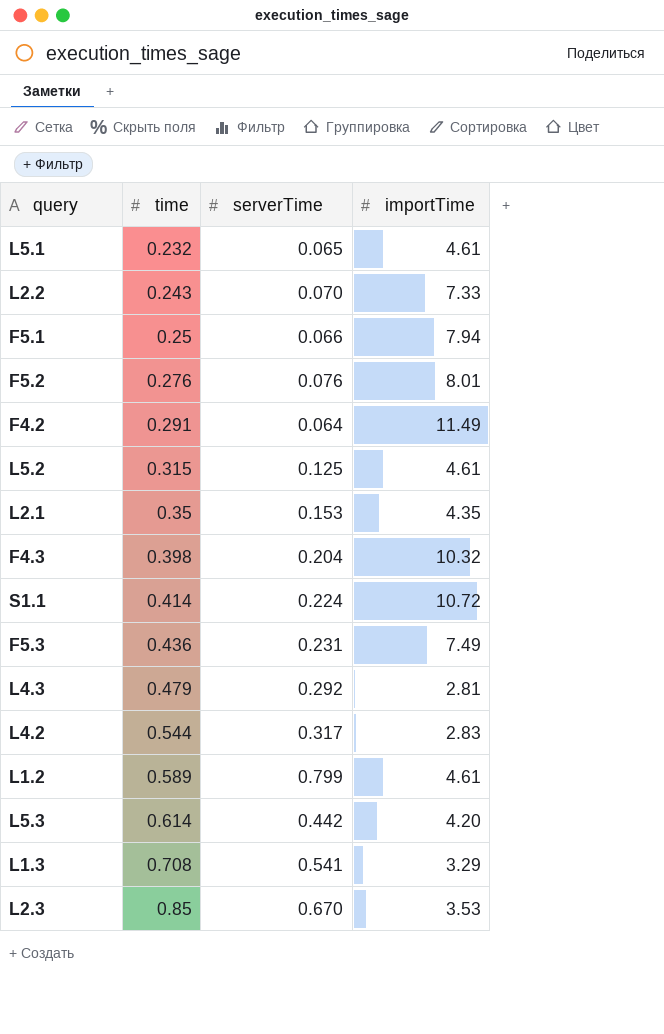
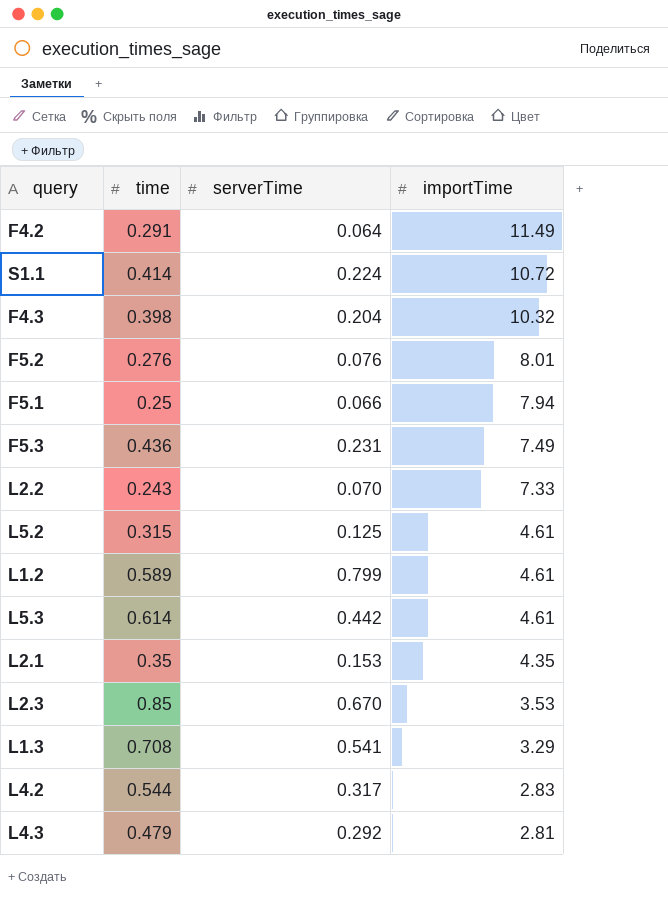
row order: time ascending -> importTime descending
row L5.1: 0.232 | 0.065 | 4.61 -> none
L5.3 | importTime: 4.20 -> 4.61

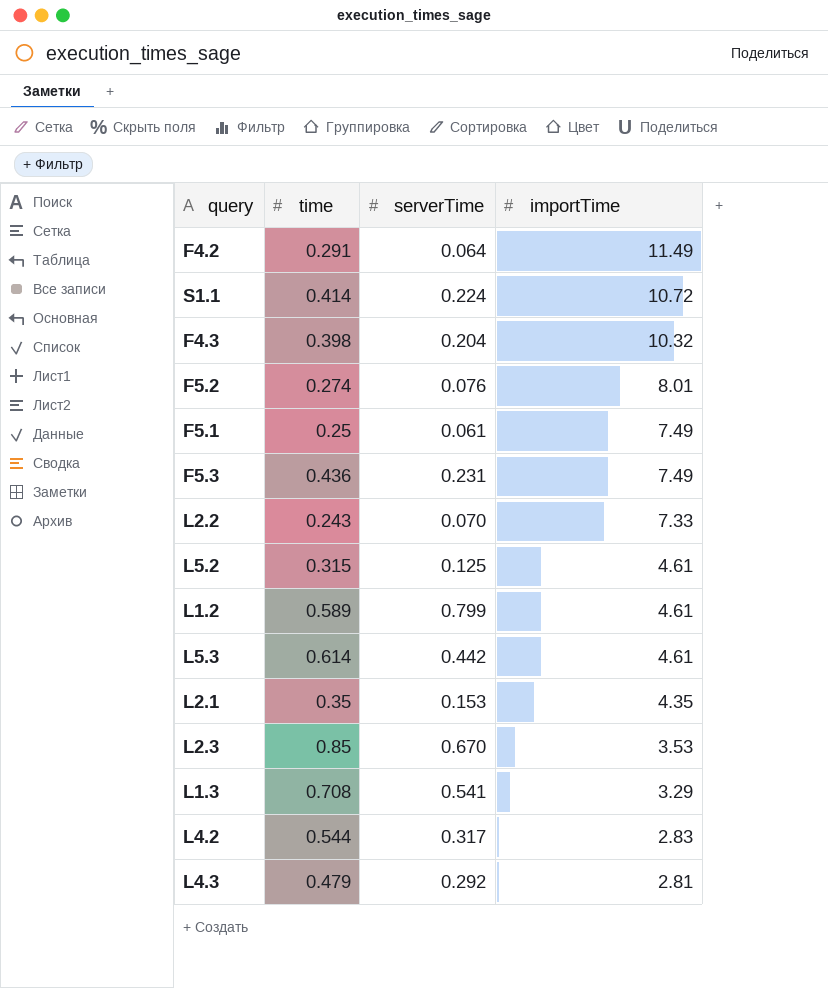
F5.2 | time: 0.276 -> 0.274
F5.1 | serverTime: 0.066 -> 0.061
F5.1 | importTime: 7.94 -> 7.49

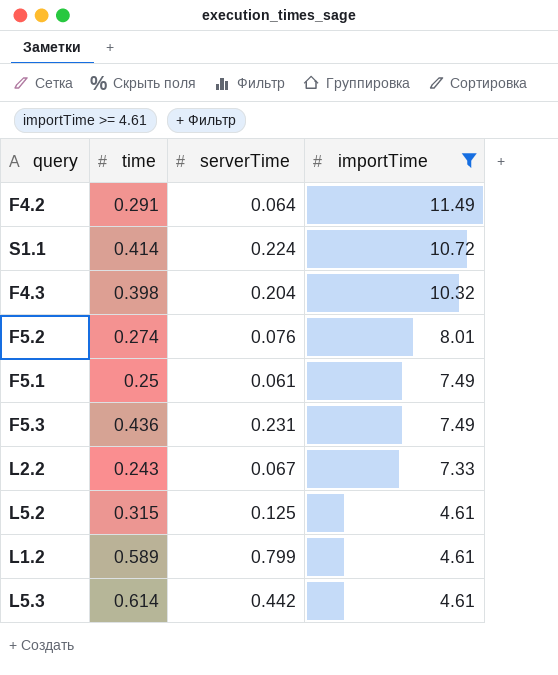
filter: none -> importTime >= 4.61
L2.2 | serverTime: 0.070 -> 0.067

